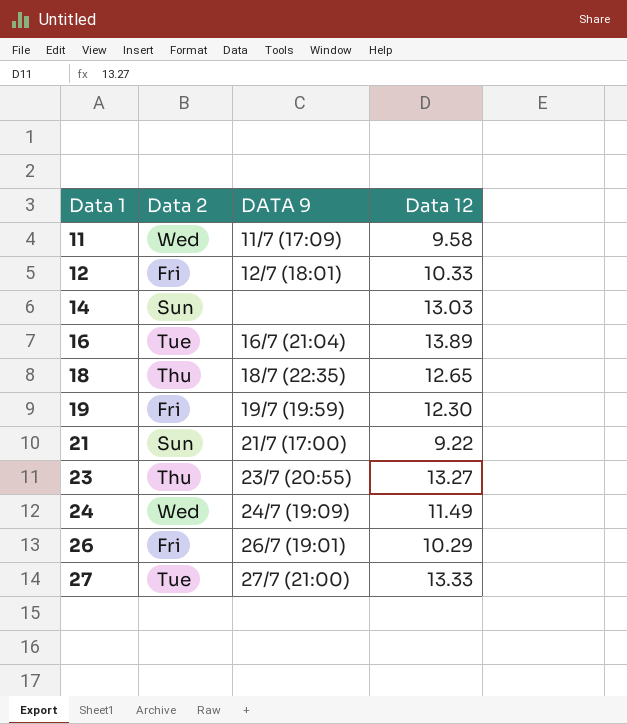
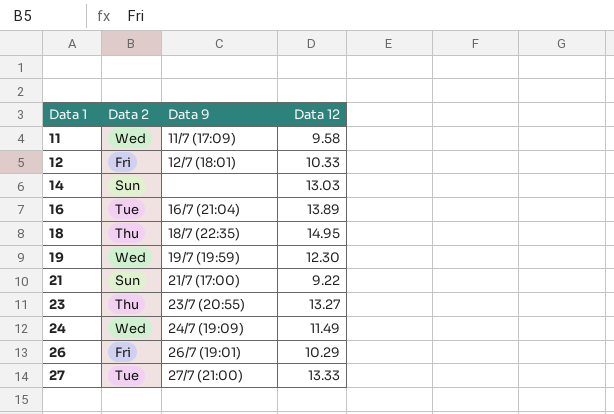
column name: DATA 9 -> Data 9
18 | Data 12: 12.65 -> 14.95
19 | Data 2: Fri -> Wed

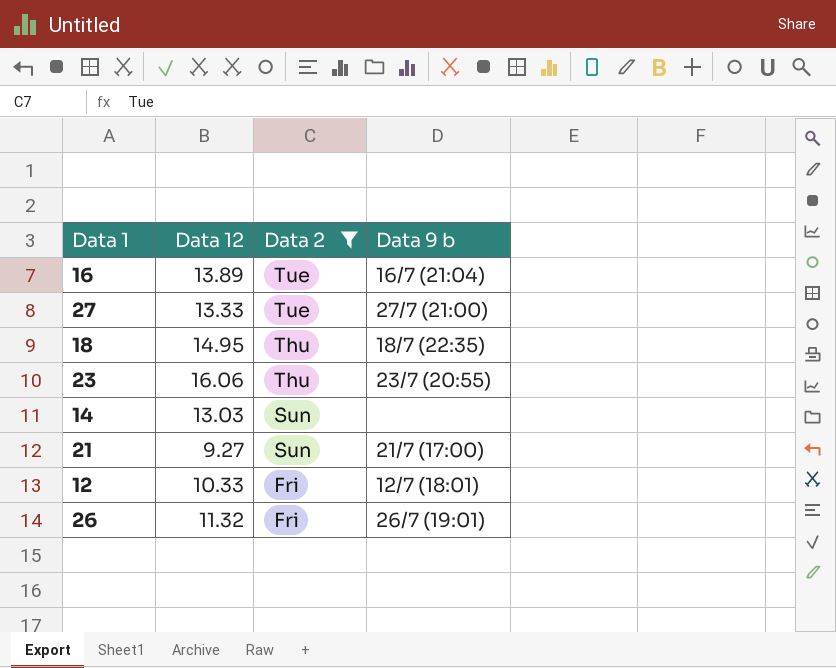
filter: none -> Data 2 != Wed
row order: Data 1 ascending -> Data 2 descending
column Data 12 | position: 4 -> 2
column name: Data 9 -> Data 9 b
23 | Data 12: 13.27 -> 16.06
21 | Data 12: 9.22 -> 9.27
26 | Data 12: 10.29 -> 11.32

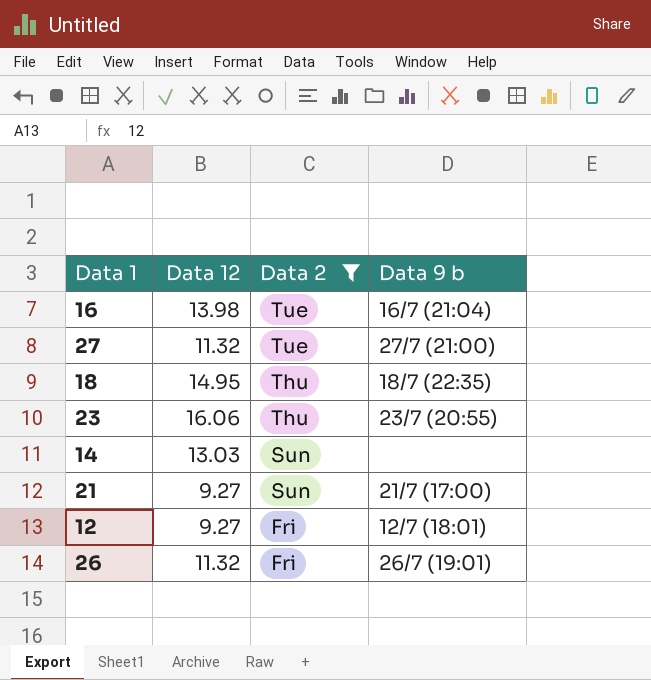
16 | Data 12: 13.89 -> 13.98
27 | Data 12: 13.33 -> 11.32
12 | Data 12: 10.33 -> 9.27

